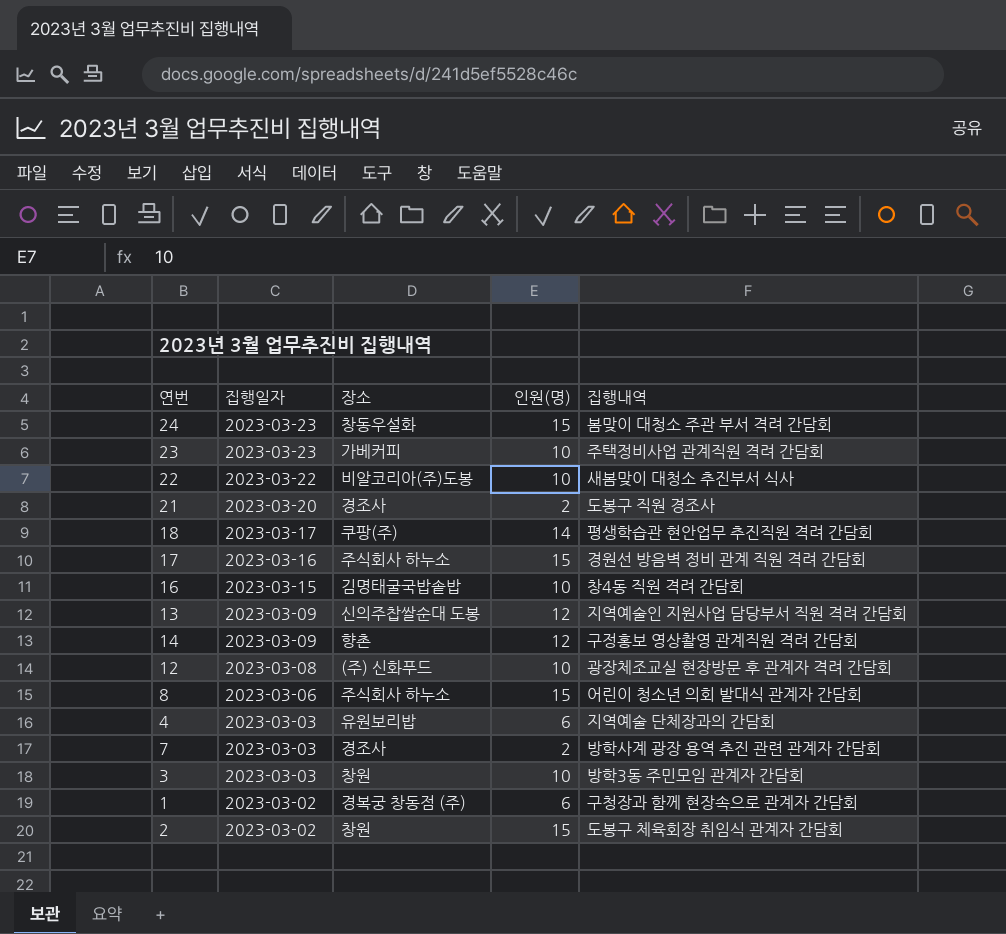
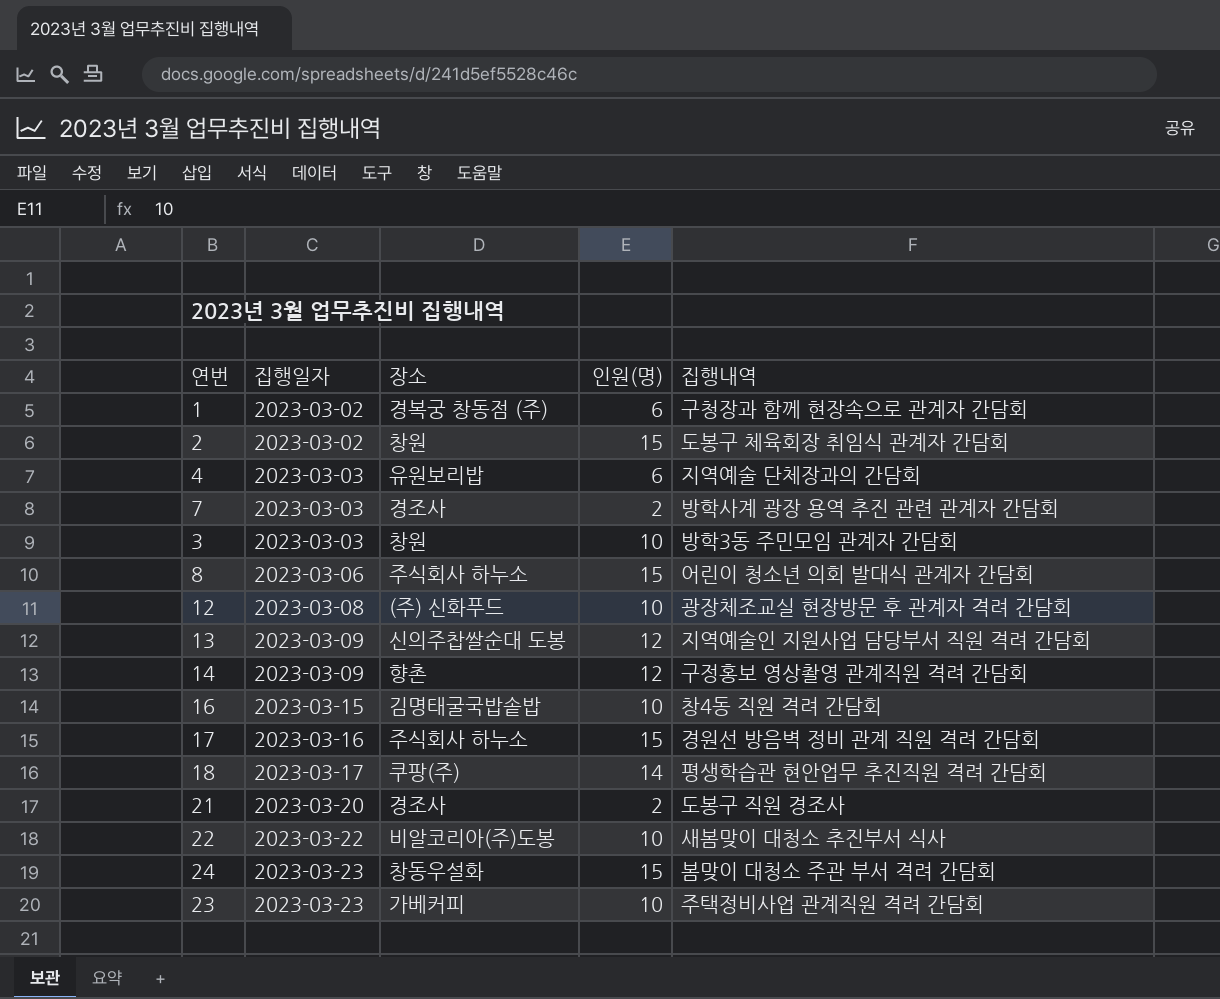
row order: 집행일자 descending -> 집행일자 ascending

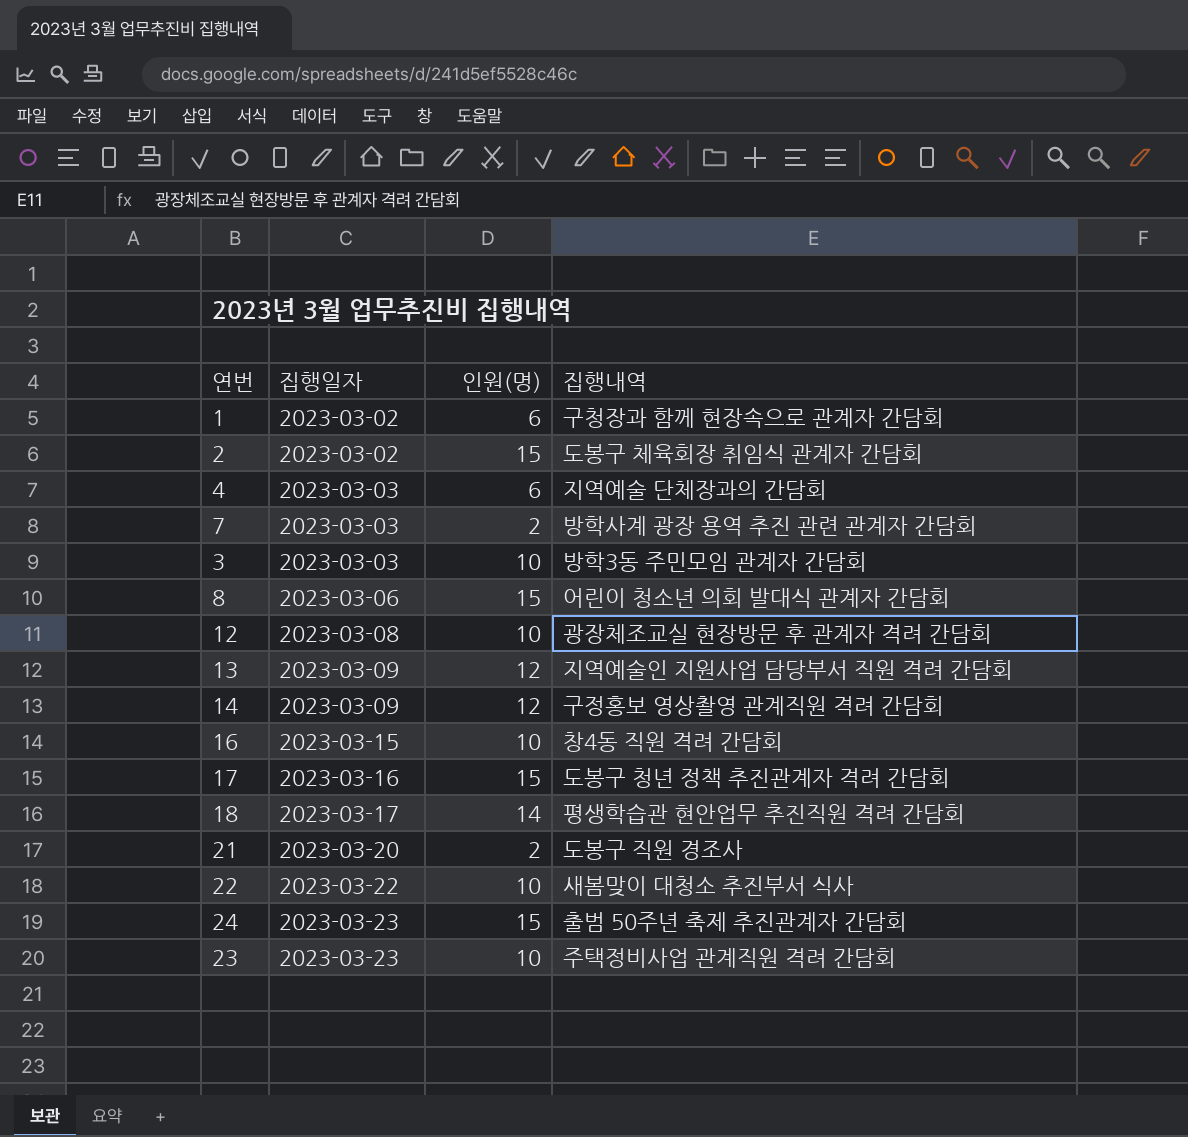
column 장소 | position: 3 -> none
17 | 집행내역: 경원선 방음벽 정비 관계 직원 격려 간담회 -> 도봉구 청년 정책 추진관계자 격려 간담회
24 | 집행내역: 봄맞이 대청소 주관 부서 격려 간담회 -> 출범 50주년 축제 추진관계자 간담회

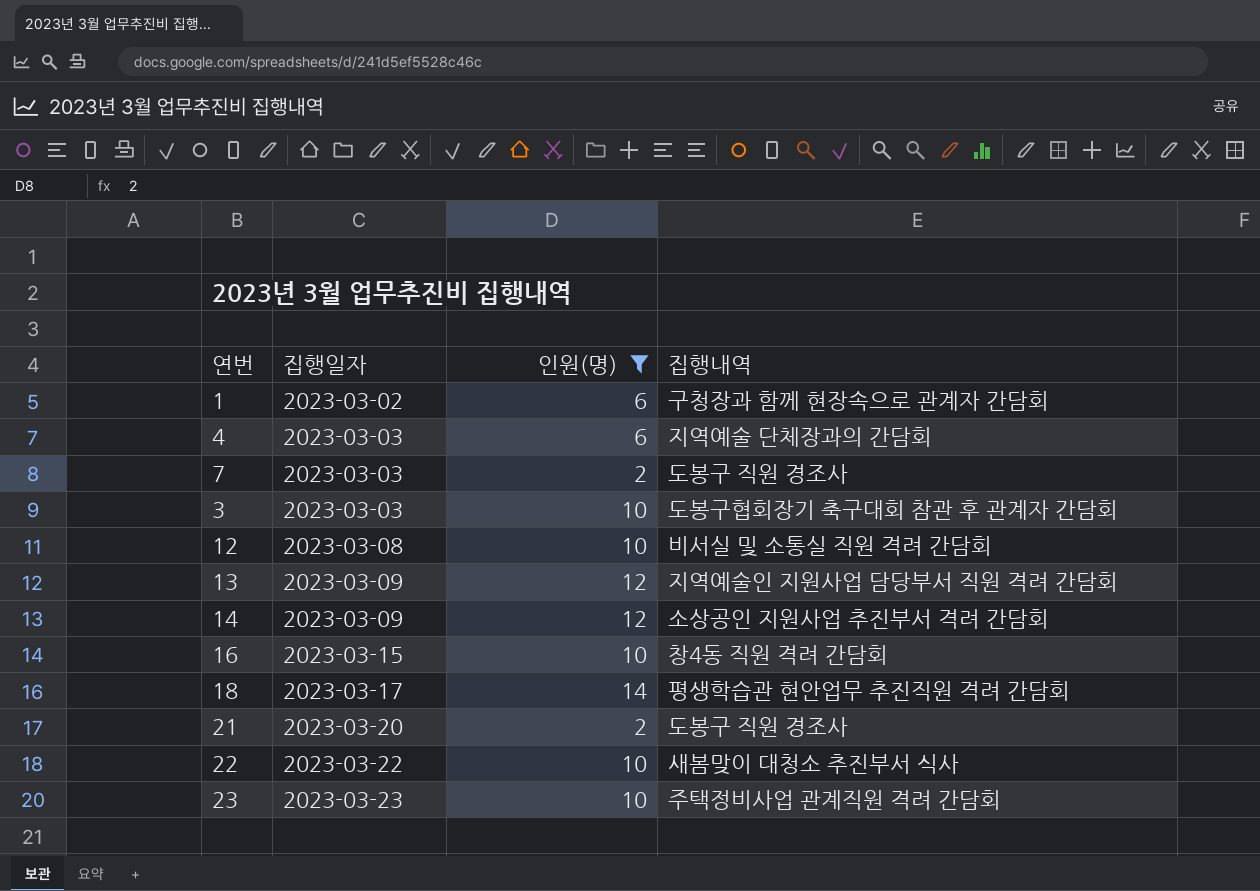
filter: none -> 인원(명) != 15
7 | 집행내역: 방학사계 광장 용역 추진 관련 관계자 간담회 -> 도봉구 직원 경조사
3 | 집행내역: 방학3동 주민모임 관계자 간담회 -> 도봉구협회장기 축구대회 참관 후 관계자 간담회
12 | 집행내역: 광장체조교실 현장방문 후 관계자 격려 간담회 -> 비서실 및 소통실 직원 격려 간담회
14 | 집행내역: 구정홍보 영상촬영 관계직원 격려 간담회 -> 소상공인 지원사업 추진부서 격려 간담회

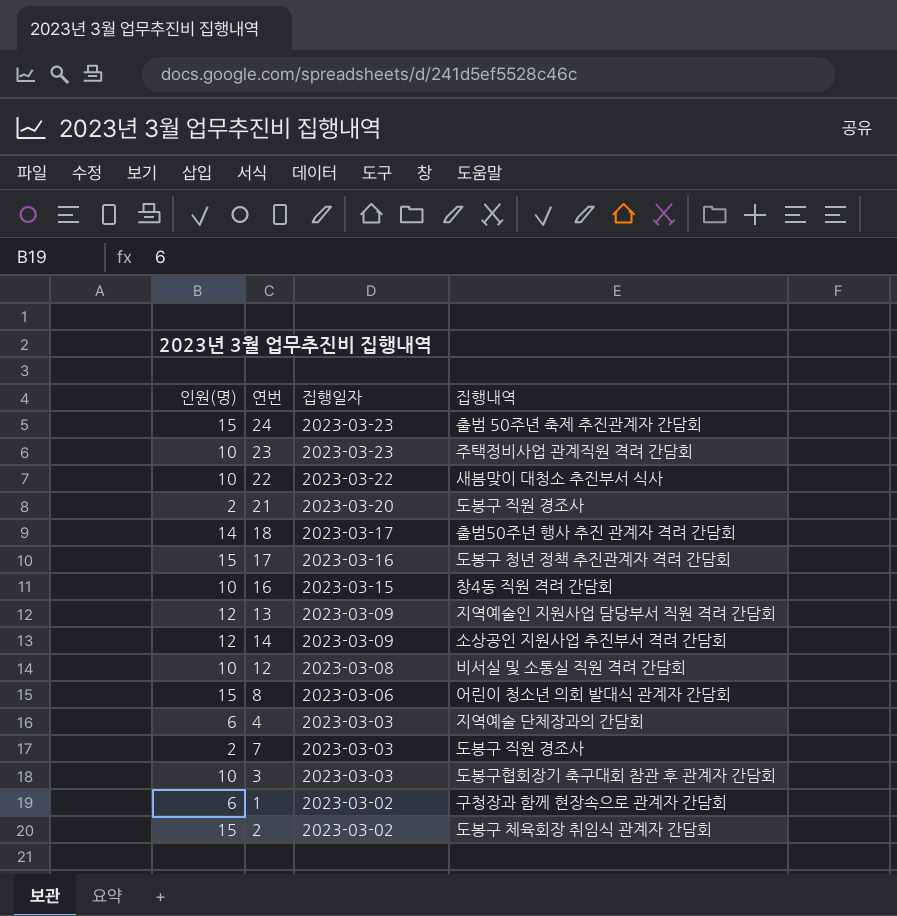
filter: 인원(명) != 15 -> none
row order: 집행일자 ascending -> 집행일자 descending
column 인원(명) | position: 3 -> 1
18 | 집행내역: 평생학습관 현안업무 추진직원 격려 간담회 -> 출범50주년 행사 추진 관계자 격려 간담회

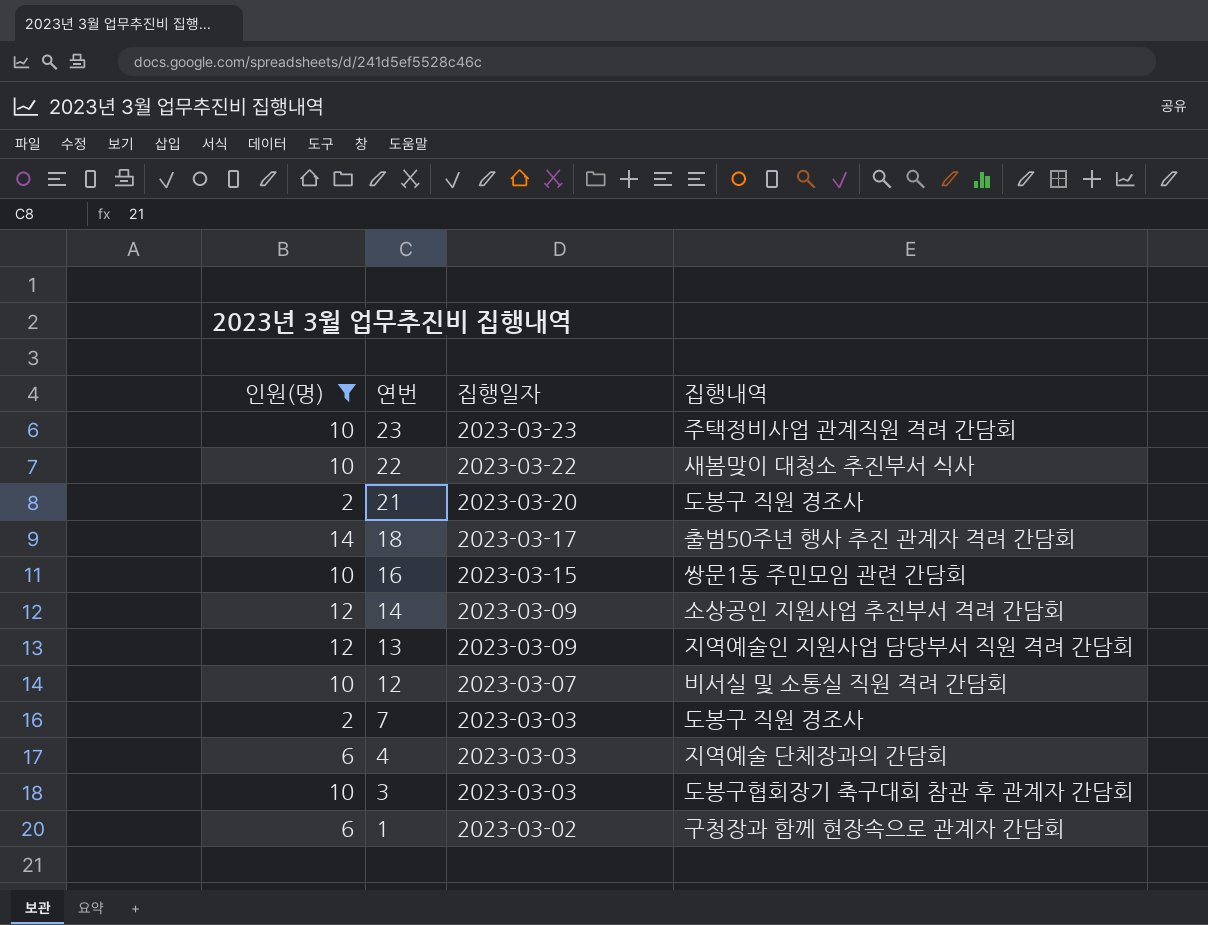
filter: none -> 인원(명) != 15
row order: 집행일자 descending -> 연번 descending
16 | 집행내역: 창4동 직원 격려 간담회 -> 쌍문1동 주민모임 관련 간담회
12 | 집행일자: 2023-03-08 -> 2023-03-07

